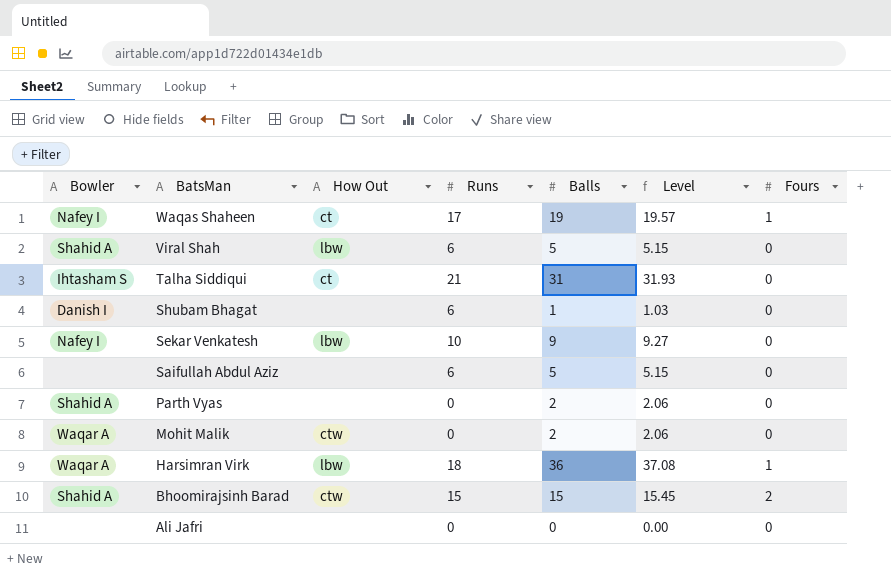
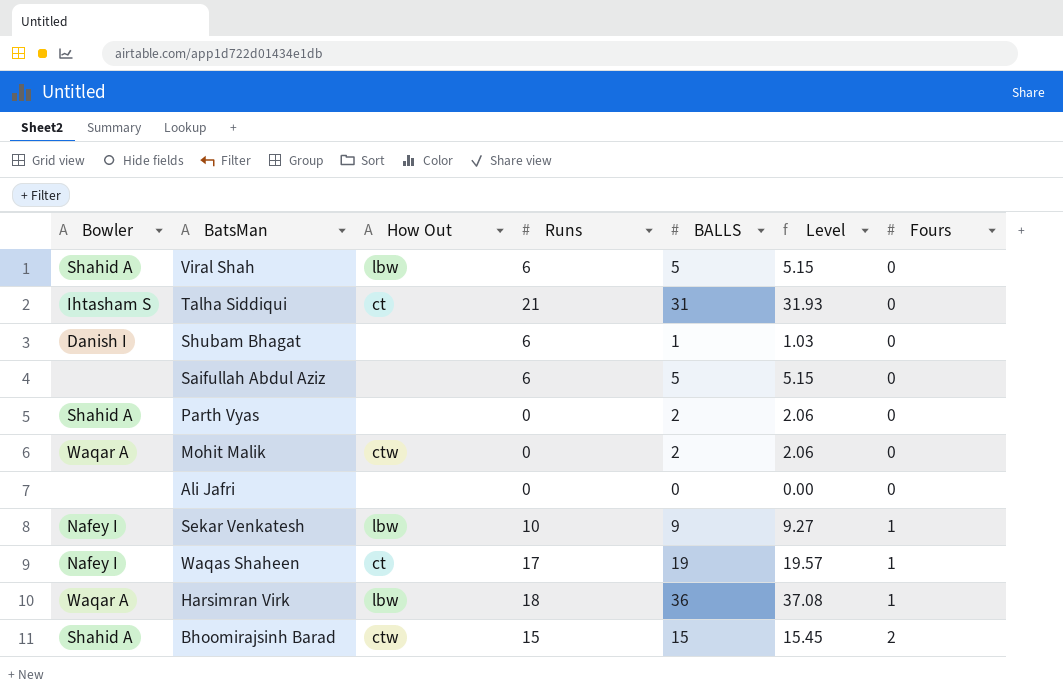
row order: BatsMan descending -> Fours ascending
column name: Balls -> BALLS
Sekar Venkatesh | Fours: 0 -> 1

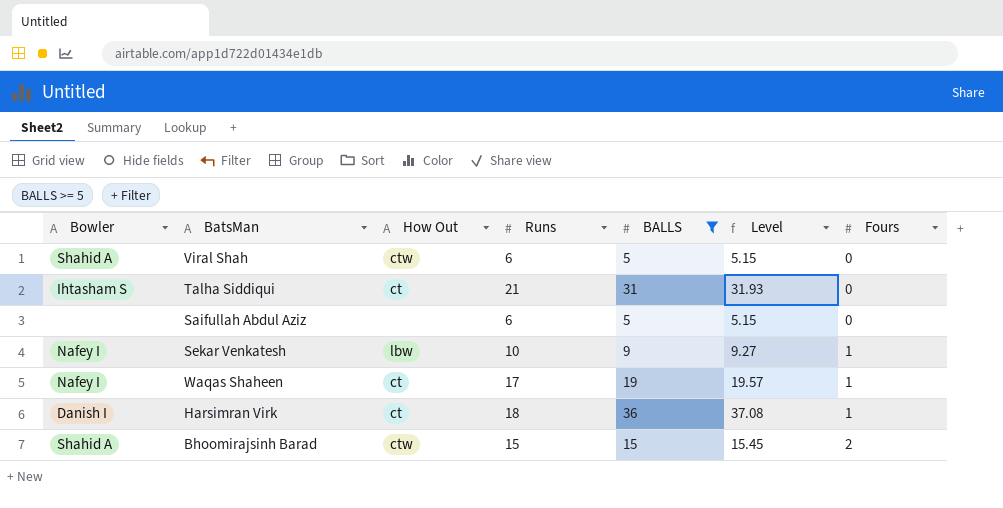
filter: none -> BALLS >= 5
Viral Shah | How Out: lbw -> ctw
Harsimran Virk | Bowler: Waqar A -> Danish I
Harsimran Virk | How Out: lbw -> ct

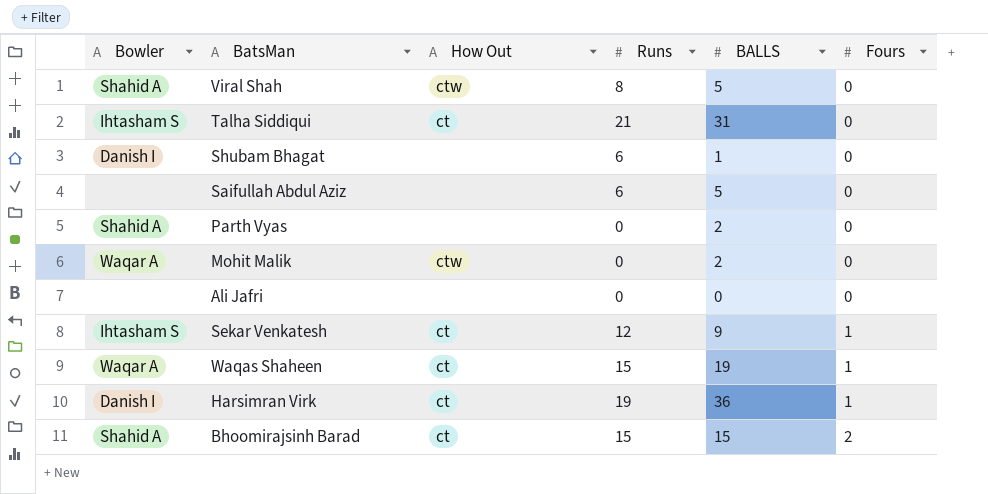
filter: BALLS >= 5 -> none
column Level | formula: [BALLS] * 1.03 -> none
Viral Shah | Runs: 6 -> 8
Sekar Venkatesh | Bowler: Nafey I -> Ihtasham S
Sekar Venkatesh | How Out: lbw -> ct
Sekar Venkatesh | Runs: 10 -> 12
Waqas Shaheen | Bowler: Nafey I -> Waqar A
Waqas Shaheen | Runs: 17 -> 15
Harsimran Virk | Runs: 18 -> 19
Bhoomirajsinh Barad | How Out: ctw -> ct

